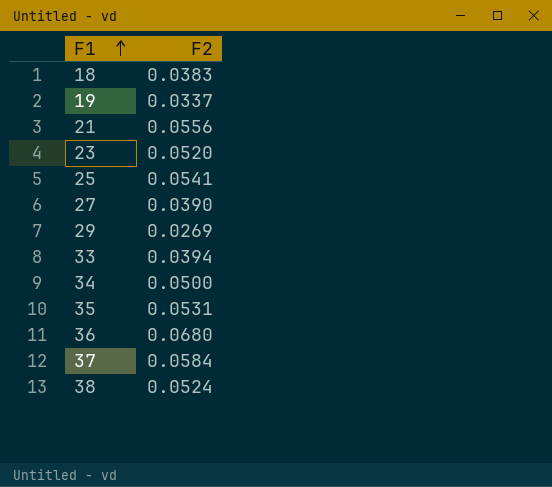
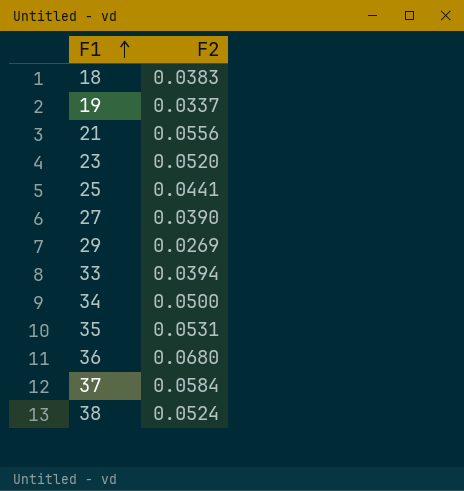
25 | F2: 0.0541 -> 0.0441

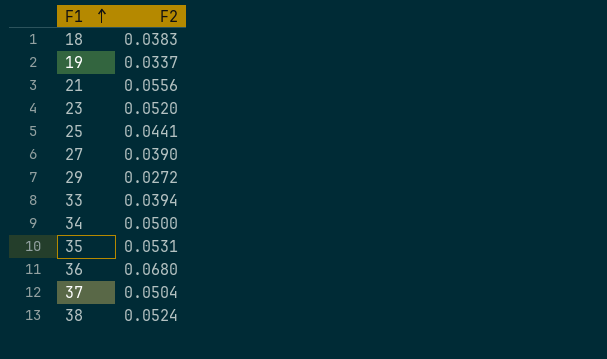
29 | F2: 0.0269 -> 0.0272
37 | F2: 0.0584 -> 0.0504

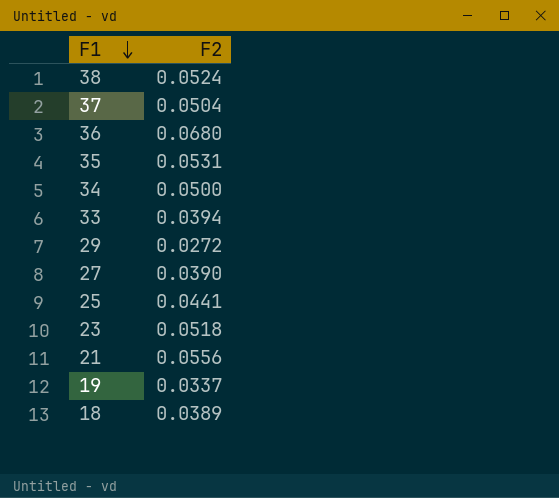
row order: F1 ascending -> F1 descending
23 | F2: 0.0520 -> 0.0518
18 | F2: 0.0383 -> 0.0389

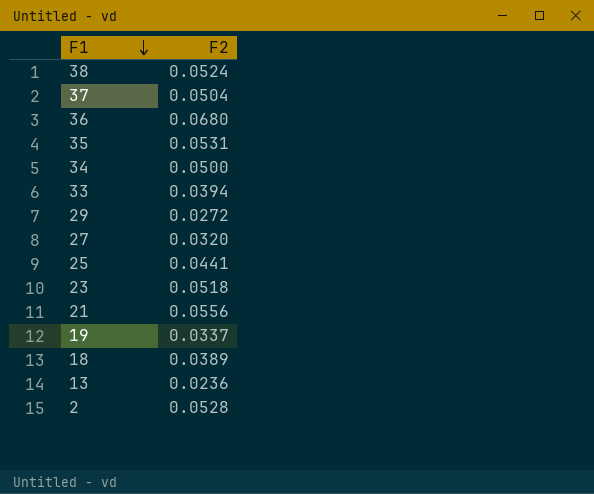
27 | F2: 0.0390 -> 0.0320
row 13: none -> 0.0236
row 2: none -> 0.0528

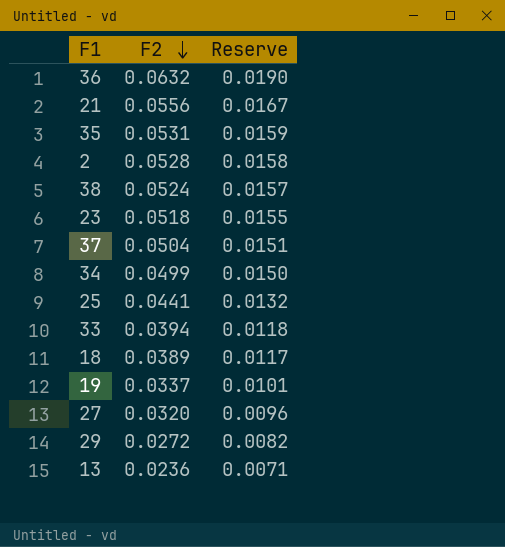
row order: F1 descending -> F2 descending
column Reserve | formula: none -> [F2] * 0.3
36 | F2: 0.0680 -> 0.0632
34 | F2: 0.0500 -> 0.0499

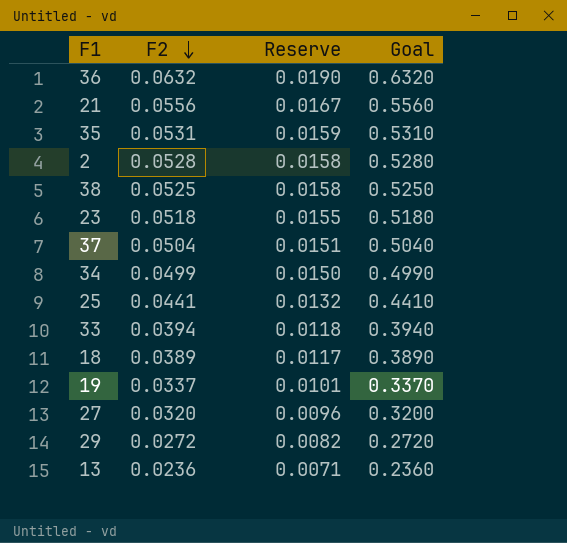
column Goal | formula: none -> [F2] * 10
38 | F2: 0.0524 -> 0.0525
38 | Reserve: 0.0157 -> 0.0158

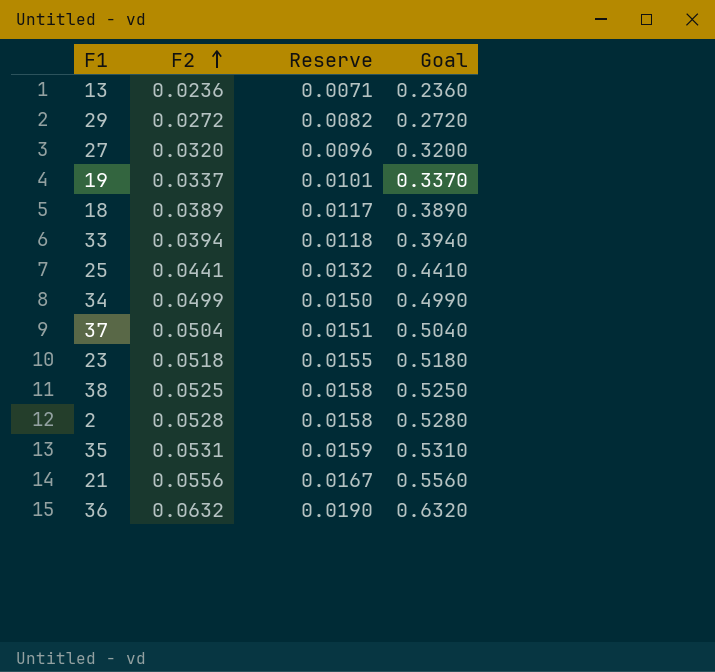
row order: F2 descending -> F2 ascending

